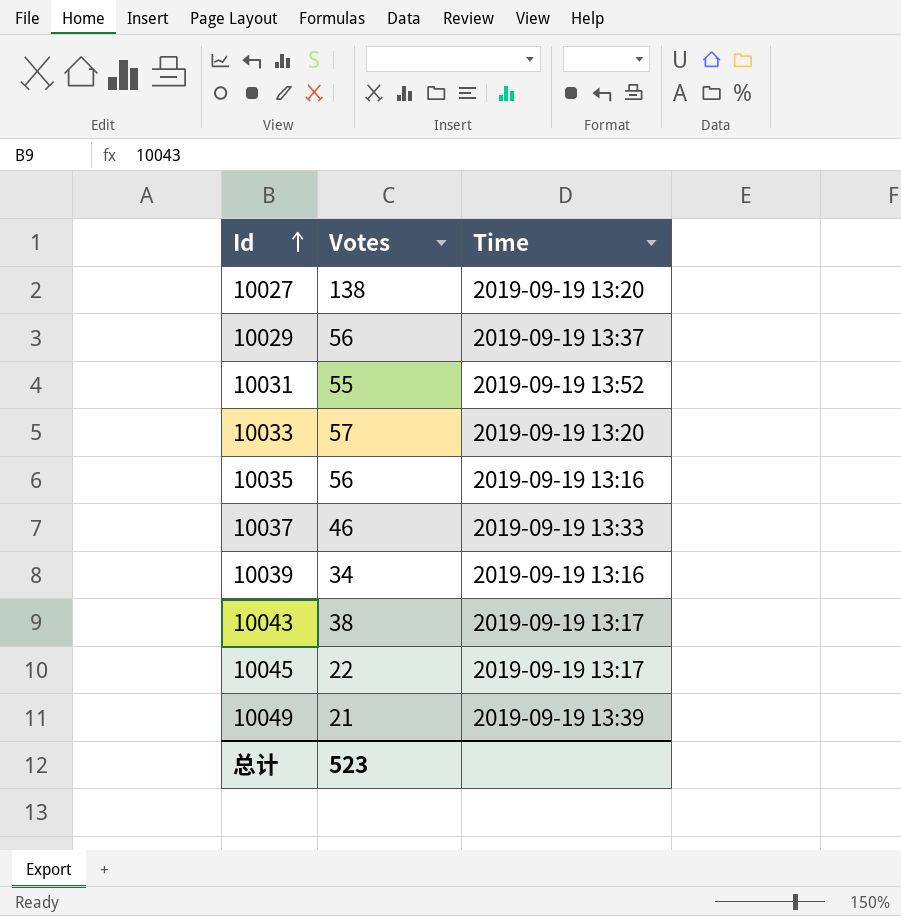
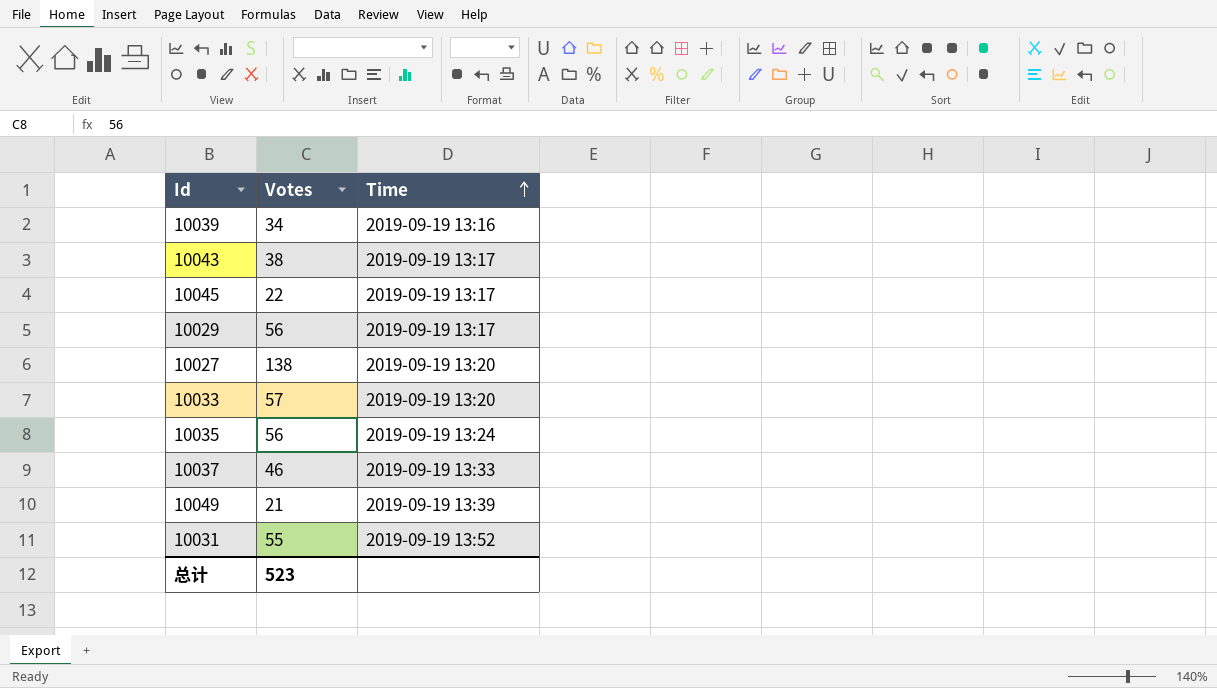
row order: Id ascending -> Time ascending
10029 | Time: 2019-09-19 13:37 -> 2019-09-19 13:17
10035 | Time: 2019-09-19 13:16 -> 2019-09-19 13:24

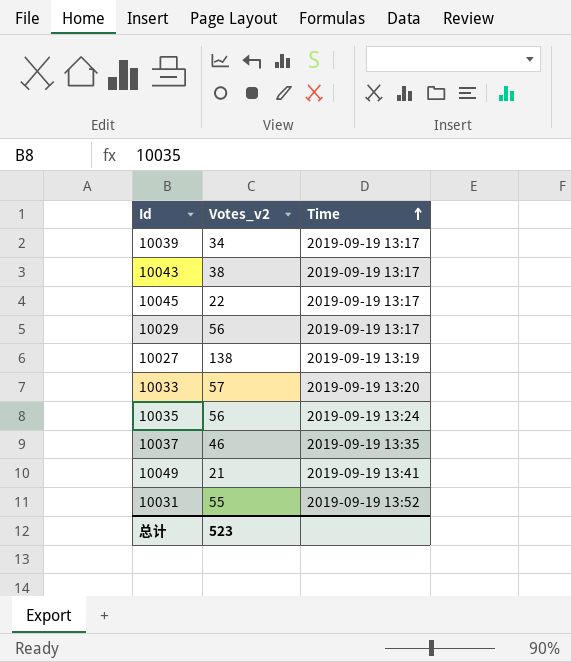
column name: Votes -> Votes_v2
10039 | Time: 2019-09-19 13:16 -> 2019-09-19 13:17
10027 | Time: 2019-09-19 13:20 -> 2019-09-19 13:19
10037 | Time: 2019-09-19 13:33 -> 2019-09-19 13:35
10049 | Time: 2019-09-19 13:39 -> 2019-09-19 13:41

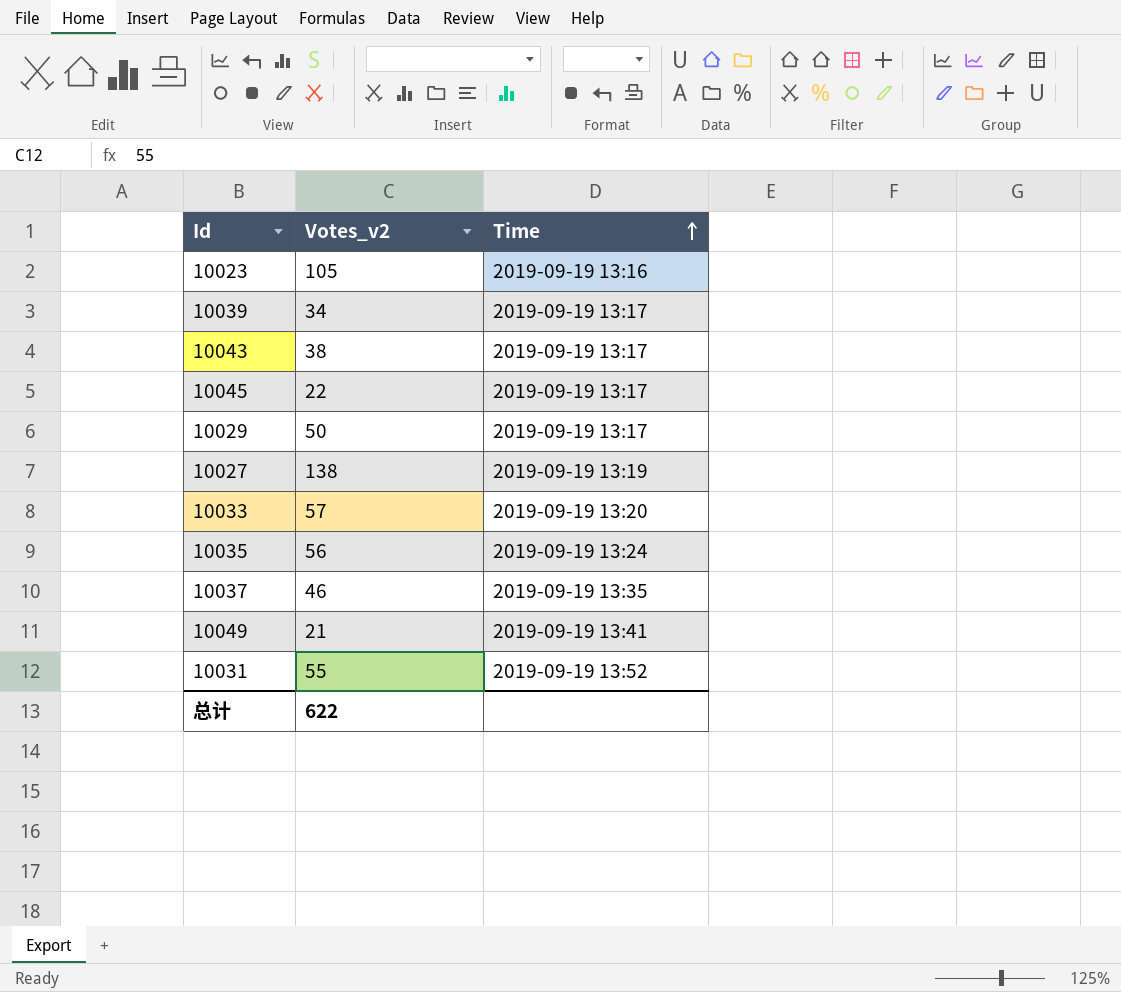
row 10023: none -> 105 | 2019-09-19 13:16
10029 | Votes_v2: 56 -> 50
总计 | Votes_v2: 523 -> 622

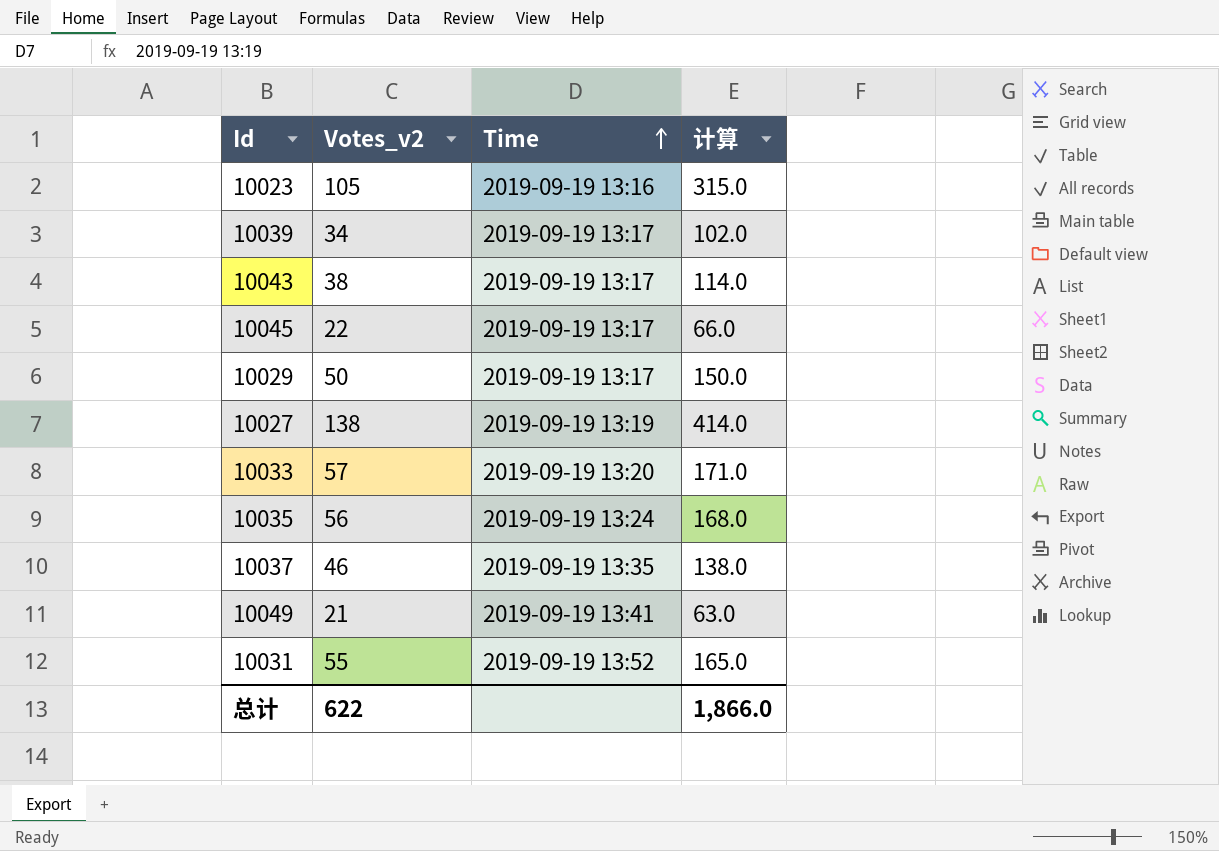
column 计算 | formula: none -> [Votes_v2] * 3

